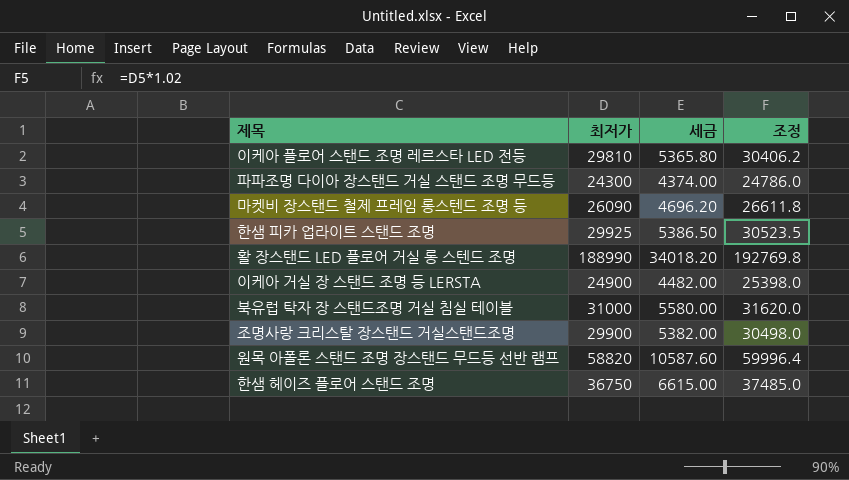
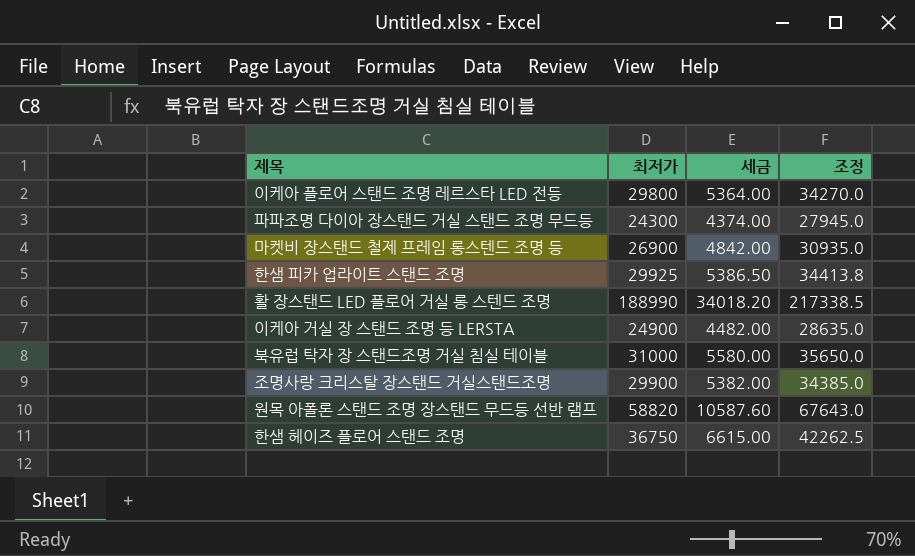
column 조정 | formula: [최저가] * 1.02 -> [최저가] * 1.15
이케아 플로어 스탠드 조명 레르스타 LED 전등 | 최저가: 29810 -> 29800
이케아 플로어 스탠드 조명 레르스타 LED 전등 | 세금: 5365.80 -> 5364.00
마켓비 장스탠드 철제 프레임 롱스텐드 조명 등 | 최저가: 26090 -> 26900
마켓비 장스탠드 철제 프레임 롱스텐드 조명 등 | 세금: 4696.20 -> 4842.00

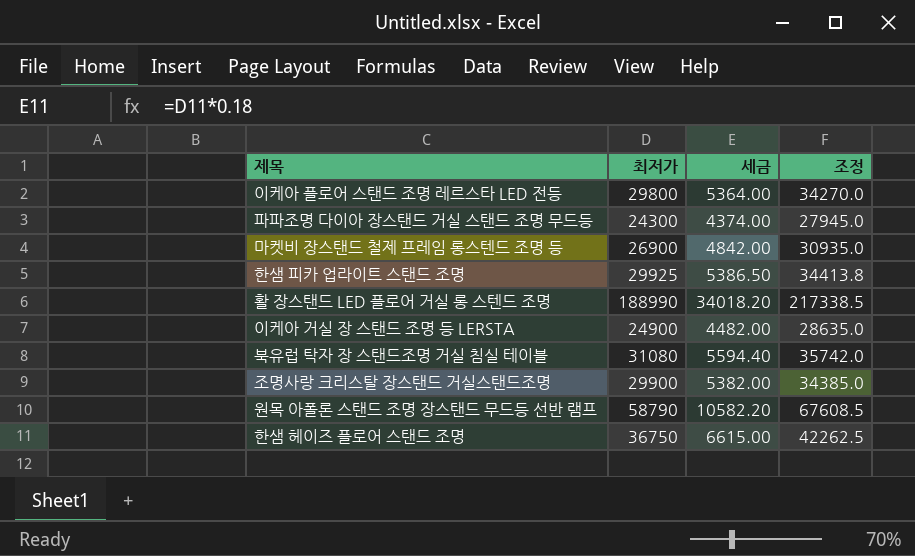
북유럽 탁자 장 스탠드조명 거실 침실 테이블 | 최저가: 31000 -> 31080
북유럽 탁자 장 스탠드조명 거실 침실 테이블 | 세금: 5580.00 -> 5594.40
북유럽 탁자 장 스탠드조명 거실 침실 테이블 | 조정: 35650.0 -> 35742.0
원목 아폴론 스탠드 조명 장스탠드 무드등 선반 램프 | 최저가: 58820 -> 58790
원목 아폴론 스탠드 조명 장스탠드 무드등 선반 램프 | 세금: 10587.60 -> 10582.20
원목 아폴론 스탠드 조명 장스탠드 무드등 선반 램프 | 조정: 67643.0 -> 67608.5

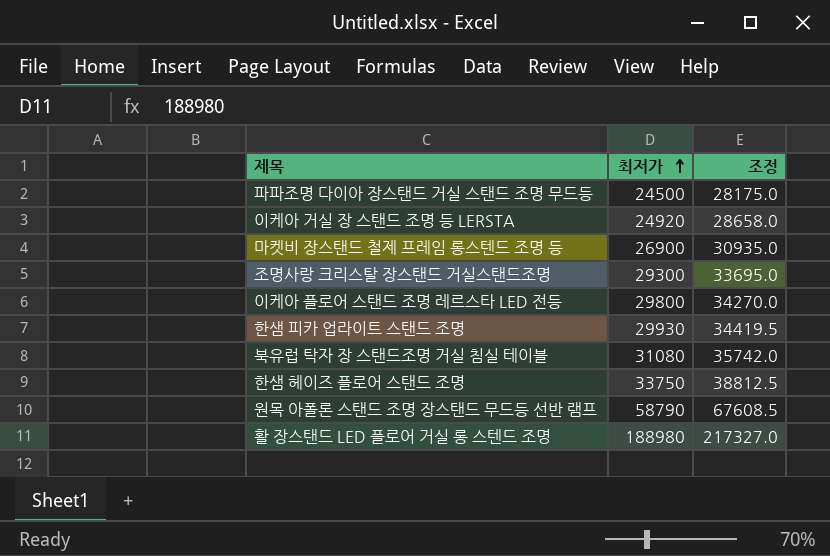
row order: none -> 최저가 ascending
column 세금 | formula: [최저가] * 0.18 -> none
파파조명 다이아 장스탠드 거실 스탠드 조명 무드등 | 최저가: 24300 -> 24500
파파조명 다이아 장스탠드 거실 스탠드 조명 무드등 | 조정: 27945.0 -> 28175.0
이케아 거실 장 스탠드 조명 등 LERSTA | 최저가: 24900 -> 24920
이케아 거실 장 스탠드 조명 등 LERSTA | 조정: 28635.0 -> 28658.0
조명사랑 크리스탈 장스탠드 거실스탠드조명 | 최저가: 29900 -> 29300
조명사랑 크리스탈 장스탠드 거실스탠드조명 | 조정: 34385.0 -> 33695.0
한샘 피카 업라이트 스탠드 조명 | 최저가: 29925 -> 29930
한샘 피카 업라이트 스탠드 조명 | 조정: 34413.8 -> 34419.5
한샘 헤이즈 플로어 스탠드 조명 | 최저가: 36750 -> 33750
한샘 헤이즈 플로어 스탠드 조명 | 조정: 42262.5 -> 38812.5
활 장스탠드 LED 플로어 거실 롱 스텐드 조명 | 최저가: 188990 -> 188980
활 장스탠드 LED 플로어 거실 롱 스텐드 조명 | 조정: 217338.5 -> 217327.0

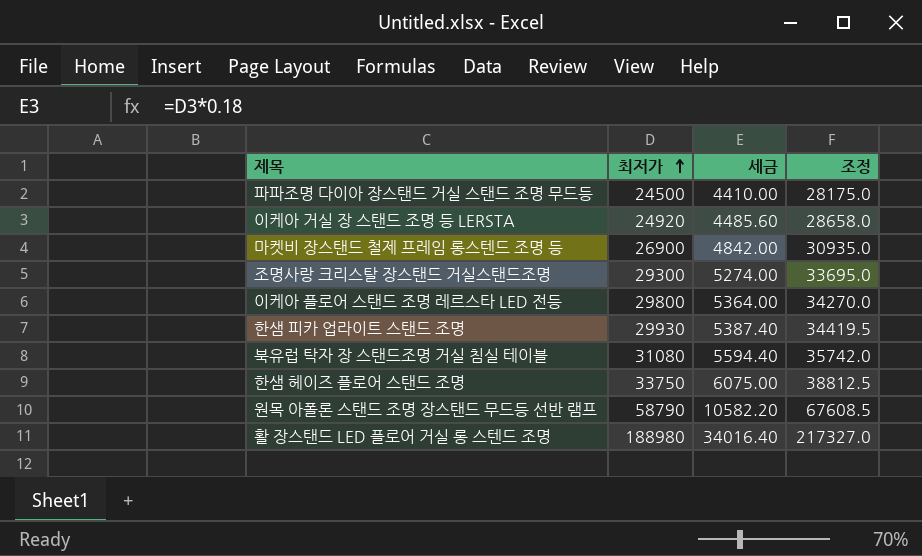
column 세금 | formula: none -> [최저가] * 0.18

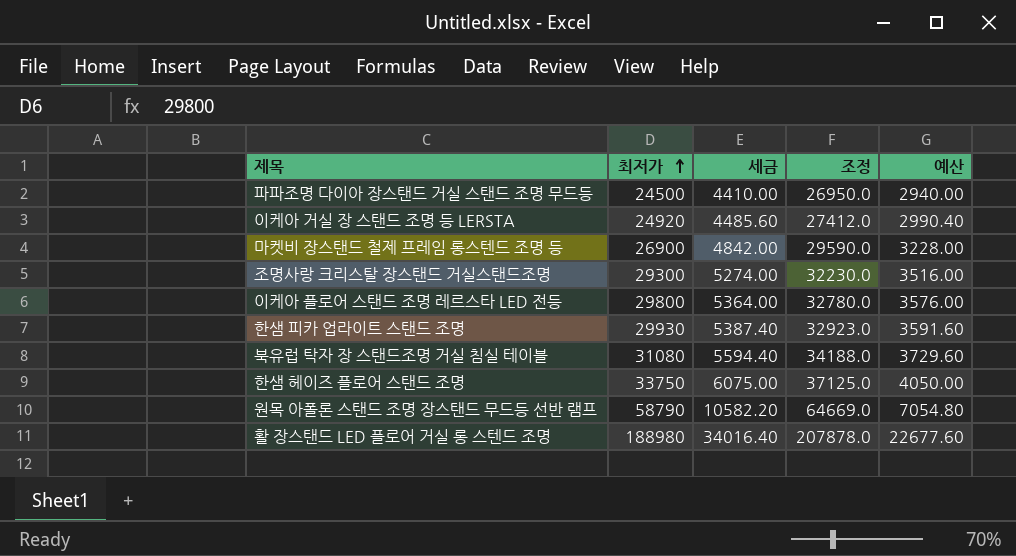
column 조정 | formula: [최저가] * 1.15 -> [최저가] * 1.1
column 예산 | formula: none -> [최저가] * 0.12

